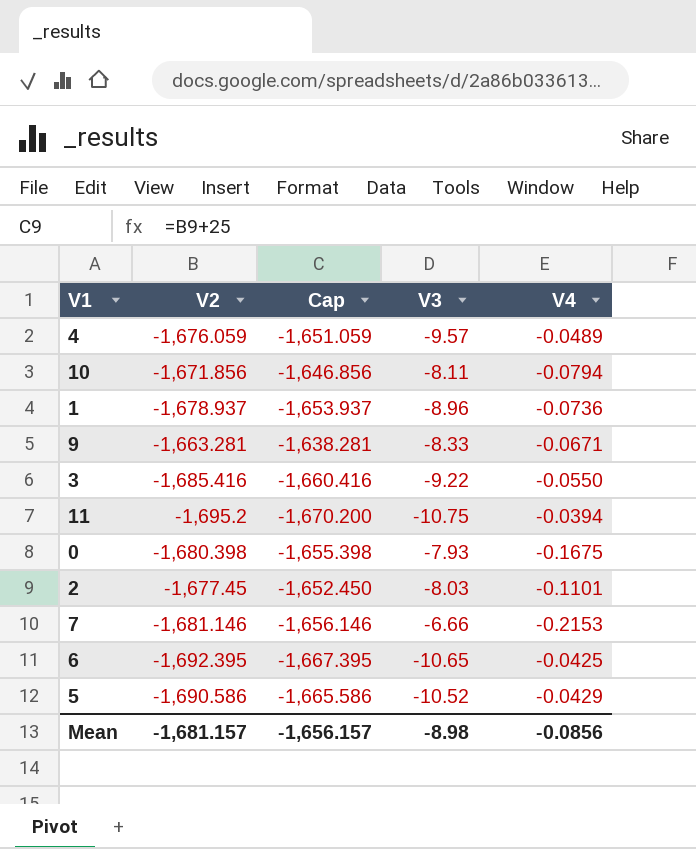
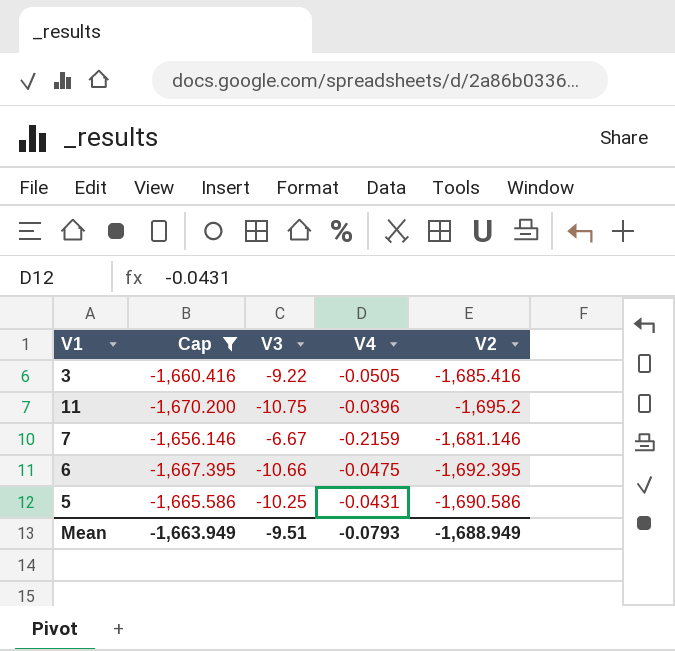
filter: none -> Cap <= -1,656.146
column V2 | position: 2 -> 5
3 | V4: -0.0550 -> -0.0505
11 | V4: -0.0394 -> -0.0396
7 | V3: -6.66 -> -6.67
7 | V4: -0.2153 -> -0.2159
6 | V3: -10.65 -> -10.66
6 | V4: -0.0425 -> -0.0475
5 | V3: -10.52 -> -10.25
5 | V4: -0.0429 -> -0.0431
Mean | Cap: -1,656.157 -> -1,663.949
Mean | V3: -8.98 -> -9.51
Mean | V4: -0.0856 -> -0.0793
Mean | V2: -1,681.157 -> -1,688.949

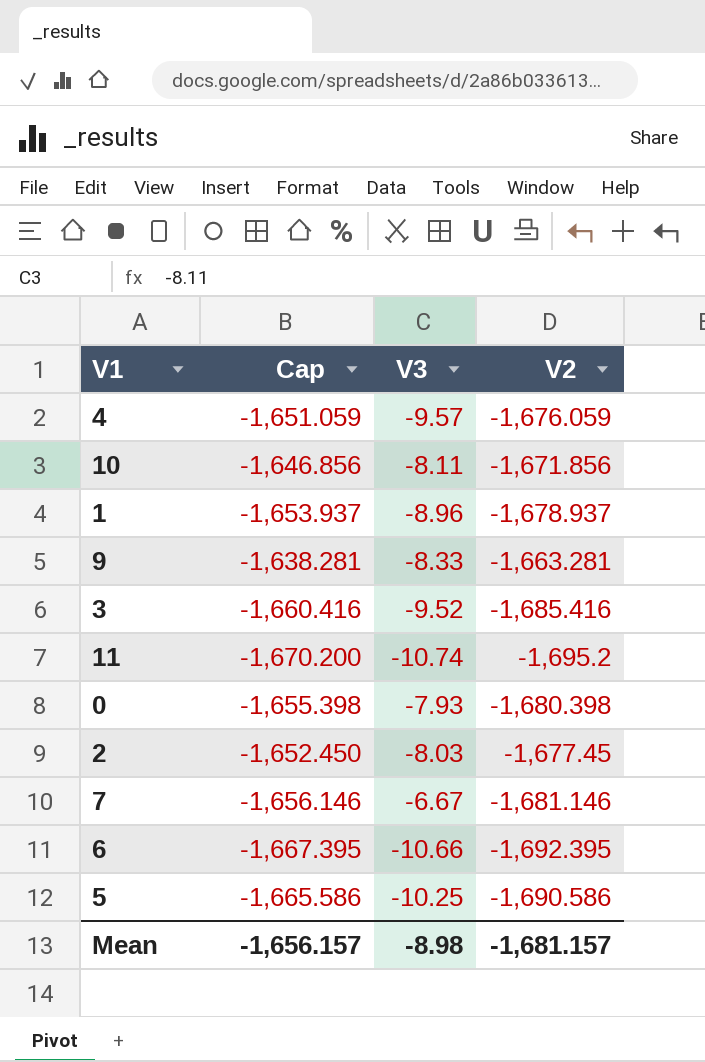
filter: Cap <= -1,656.146 -> none
column V4 | position: 4 -> none
3 | V3: -9.22 -> -9.52
11 | V3: -10.75 -> -10.74
Mean | Cap: -1,663.949 -> -1,656.157
Mean | V3: -9.51 -> -8.98
Mean | V2: -1,688.949 -> -1,681.157

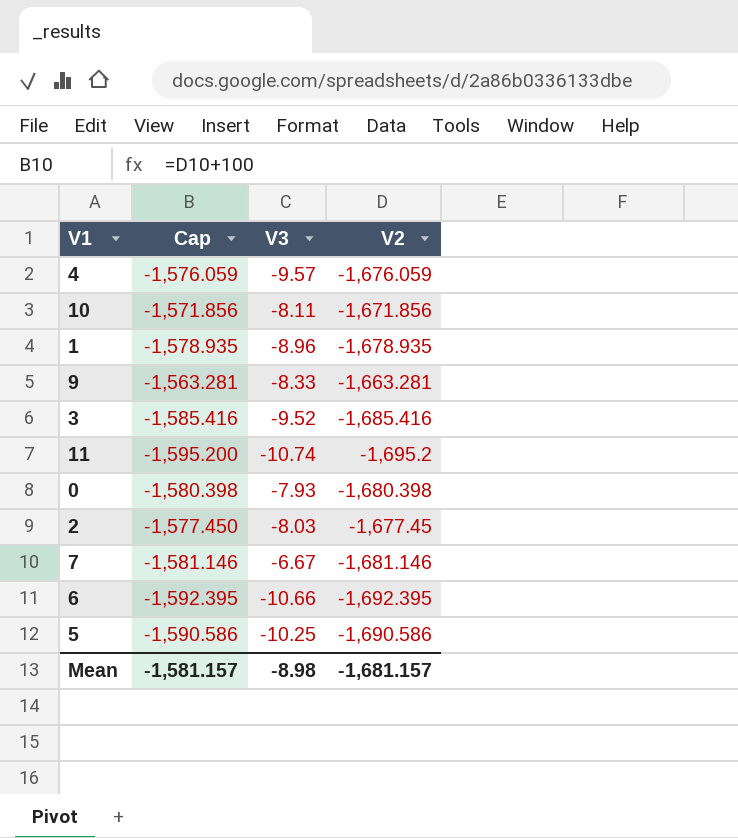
column Cap | formula: [V2] + 25 -> [V2] + 100
1 | V2: -1,678.937 -> -1,678.935
Mean | Cap: -1,656.157 -> -1,581.157

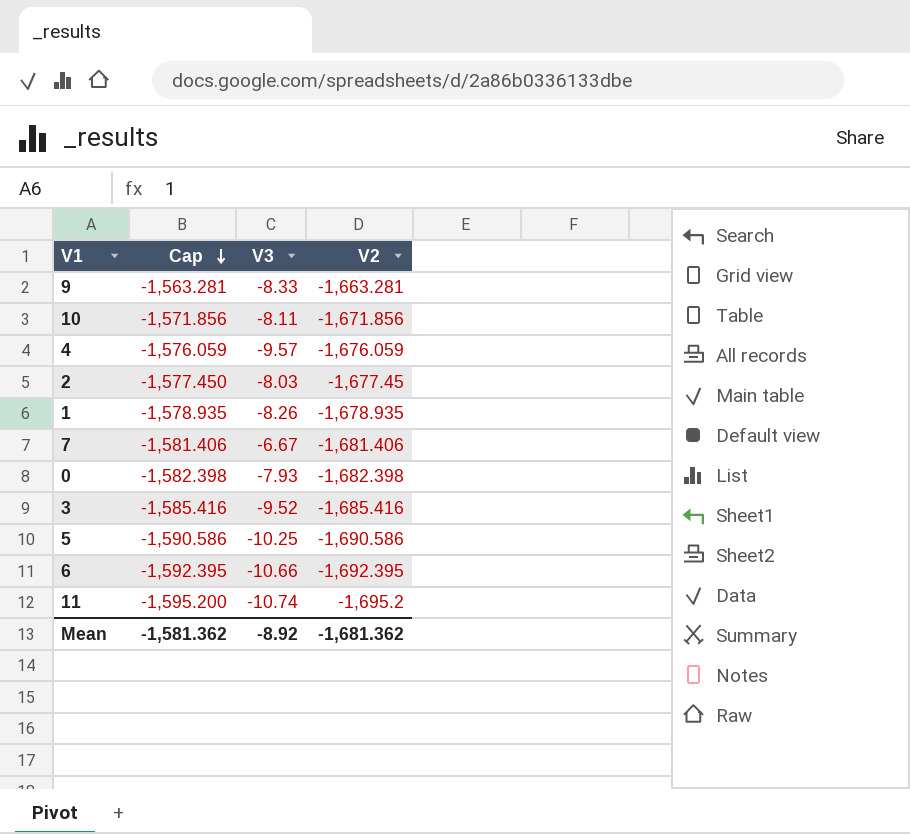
row order: none -> Cap descending
1 | V3: -8.96 -> -8.26
7 | Cap: -1,581.146 -> -1,581.406
7 | V2: -1,681.146 -> -1,681.406
0 | Cap: -1,580.398 -> -1,582.398
0 | V2: -1,680.398 -> -1,682.398
Mean | Cap: -1,581.157 -> -1,581.362
Mean | V3: -8.98 -> -8.92
Mean | V2: -1,681.157 -> -1,681.362

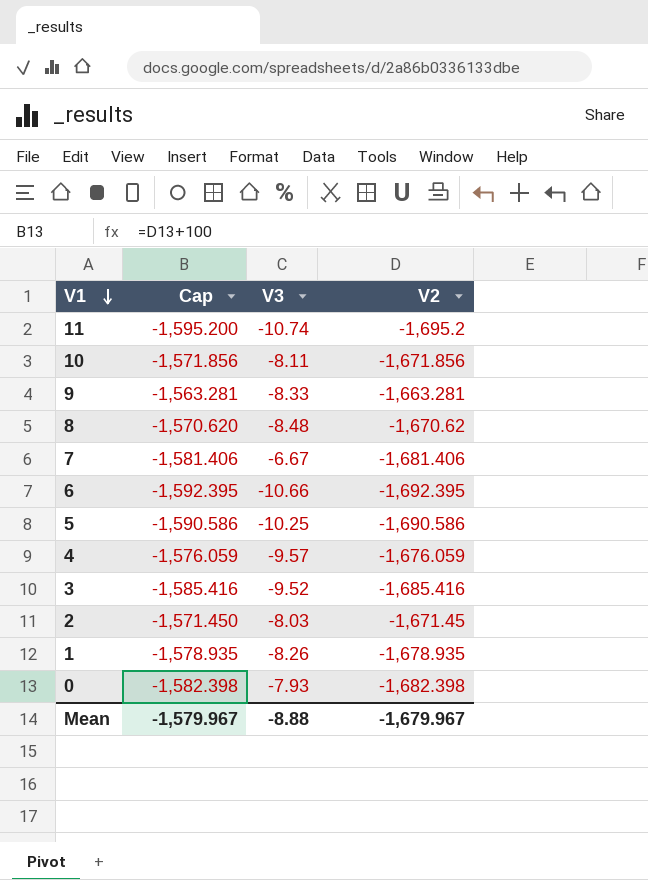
row order: Cap descending -> V1 descending
row 8: none -> -1,570.620 | -8.48 | -1,670.62
2 | Cap: -1,577.450 -> -1,571.450
2 | V2: -1,677.45 -> -1,671.45
Mean | Cap: -1,581.362 -> -1,579.967
Mean | V3: -8.92 -> -8.88
Mean | V2: -1,681.362 -> -1,679.967

